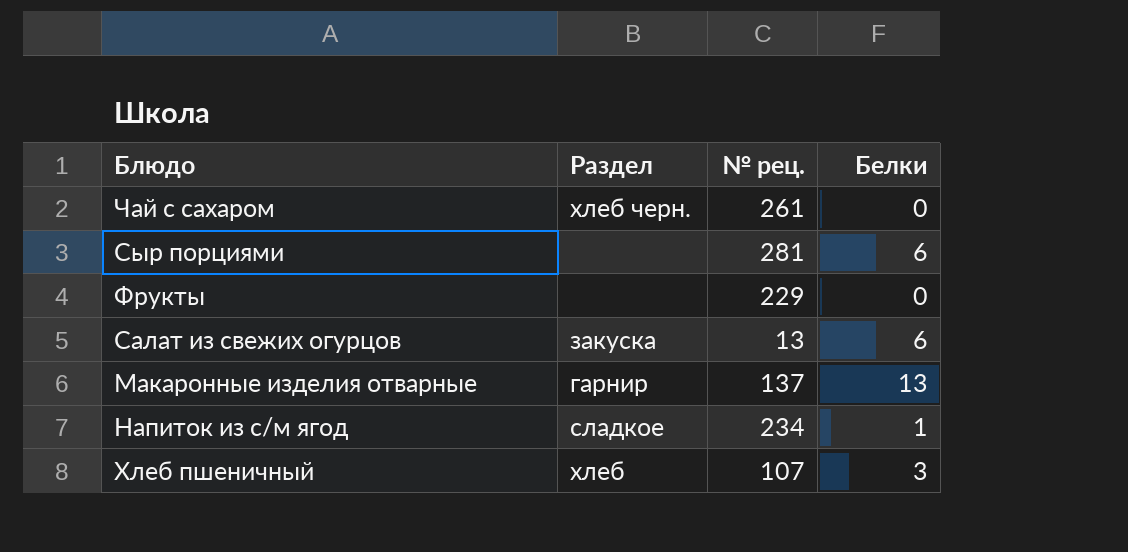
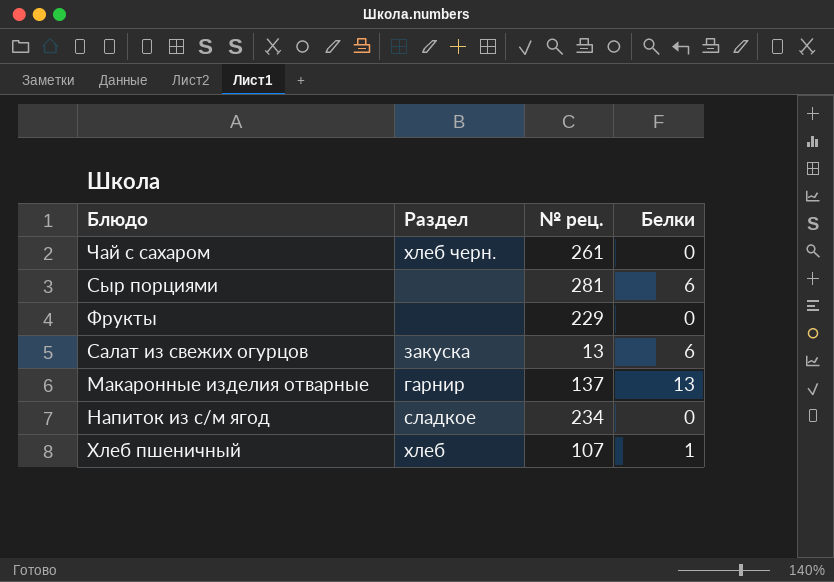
Напиток из с/м ягод | Белки: 1 -> 0
Хлеб пшеничный | Белки: 3 -> 1

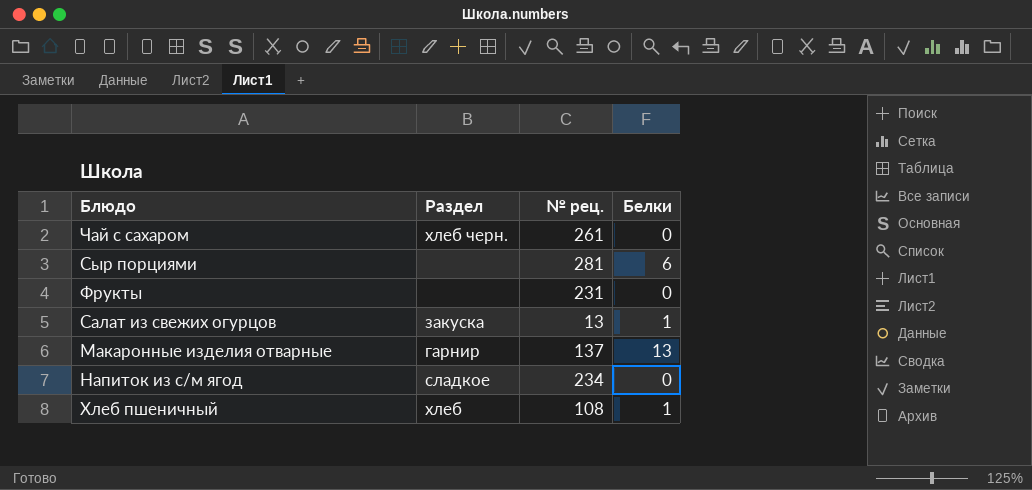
Фрукты | № рец.: 229 -> 231
Салат из свежих огурцов | Белки: 6 -> 1
Хлеб пшеничный | № рец.: 107 -> 108

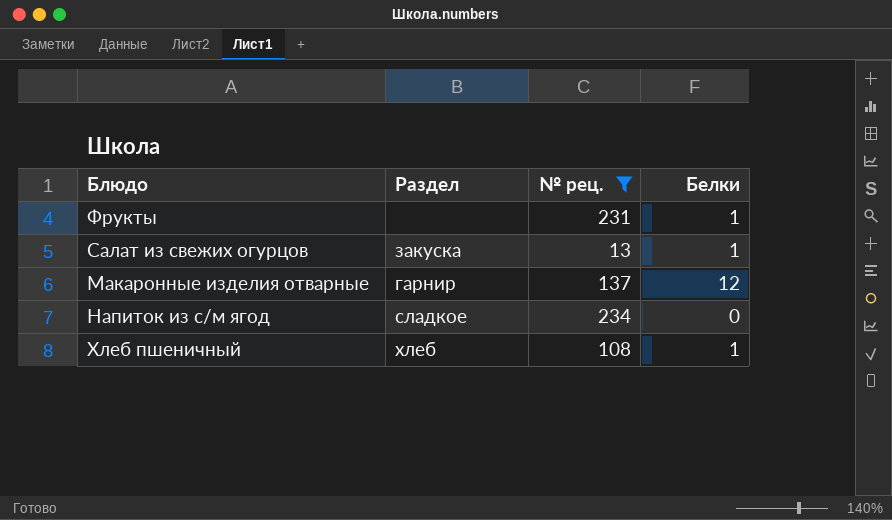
filter: none -> № рец. <= 234
Фрукты | Белки: 0 -> 1
Макаронные изделия отварные | Белки: 13 -> 12

